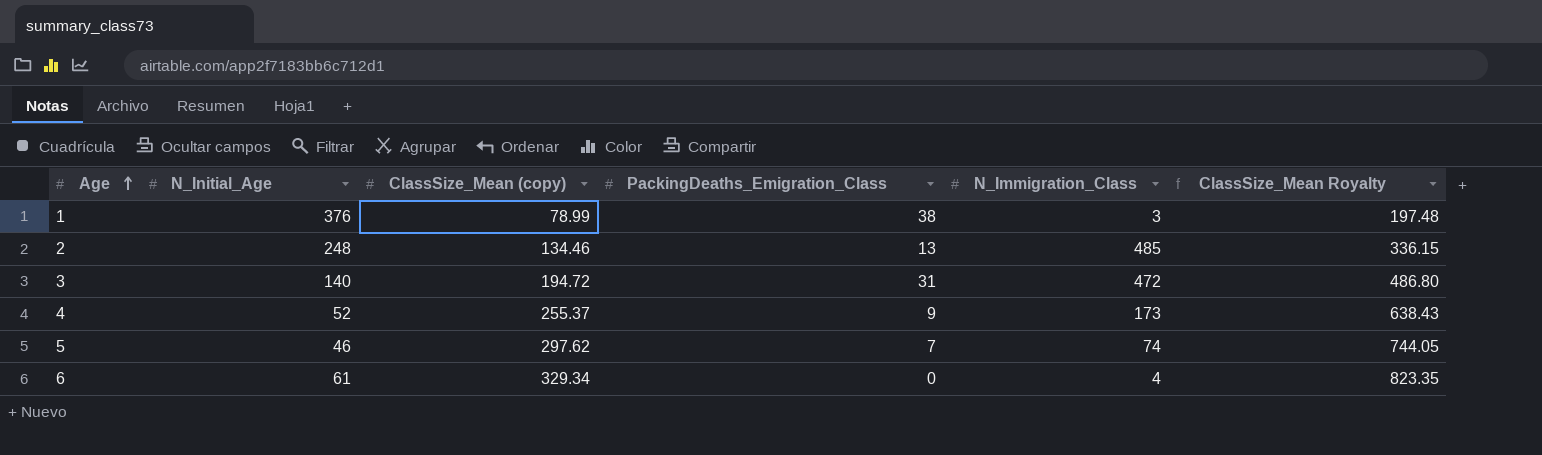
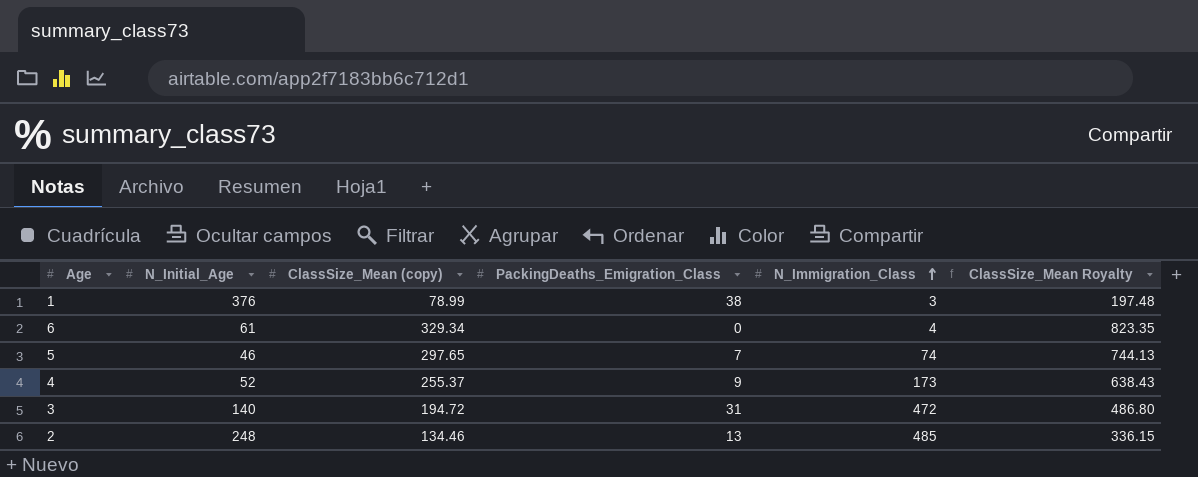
row order: Age ascending -> N_Immigration_Class ascending
5 | ClassSize_Mean (copy): 297.62 -> 297.65
5 | ClassSize_Mean Royalty: 744.05 -> 744.13

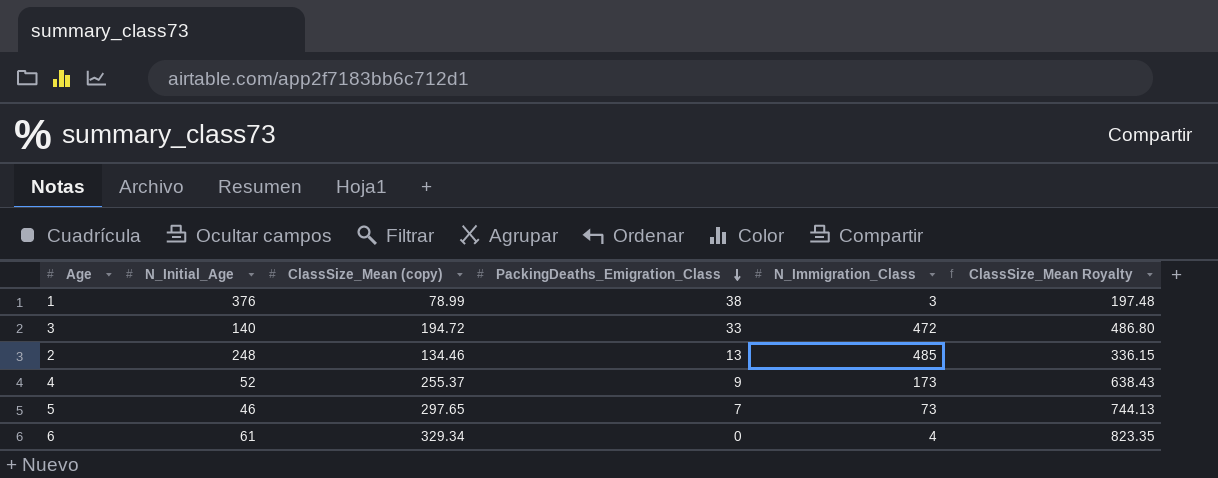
row order: N_Immigration_Class ascending -> PackingDeaths_Emigration_Class descending
3 | PackingDeaths_Emigration_Class: 31 -> 33
5 | N_Immigration_Class: 74 -> 73

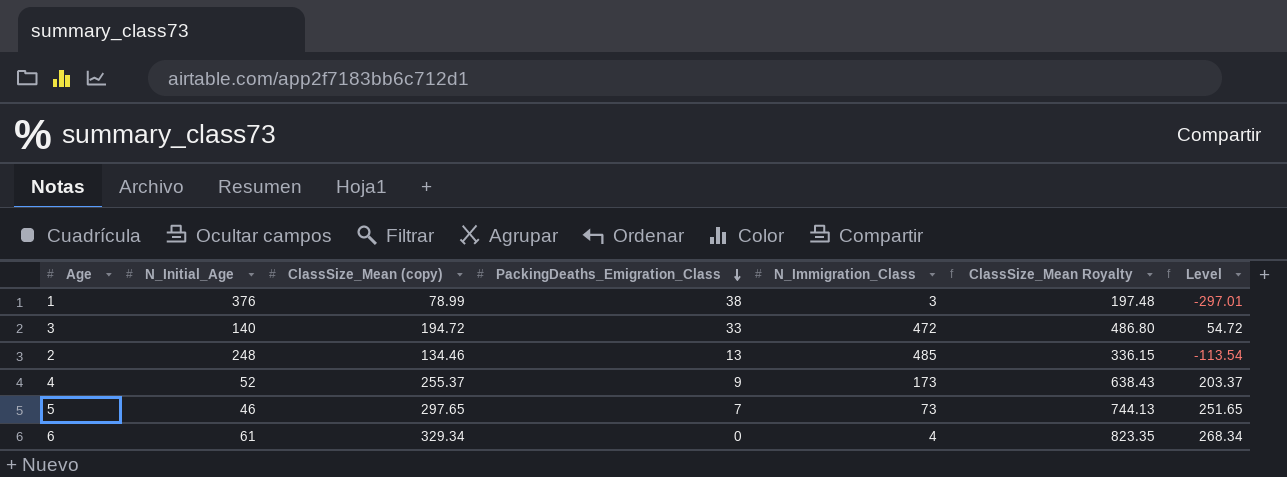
column Level | formula: none -> [ClassSize_Mean (copy)] - [N_Initial_Age]

